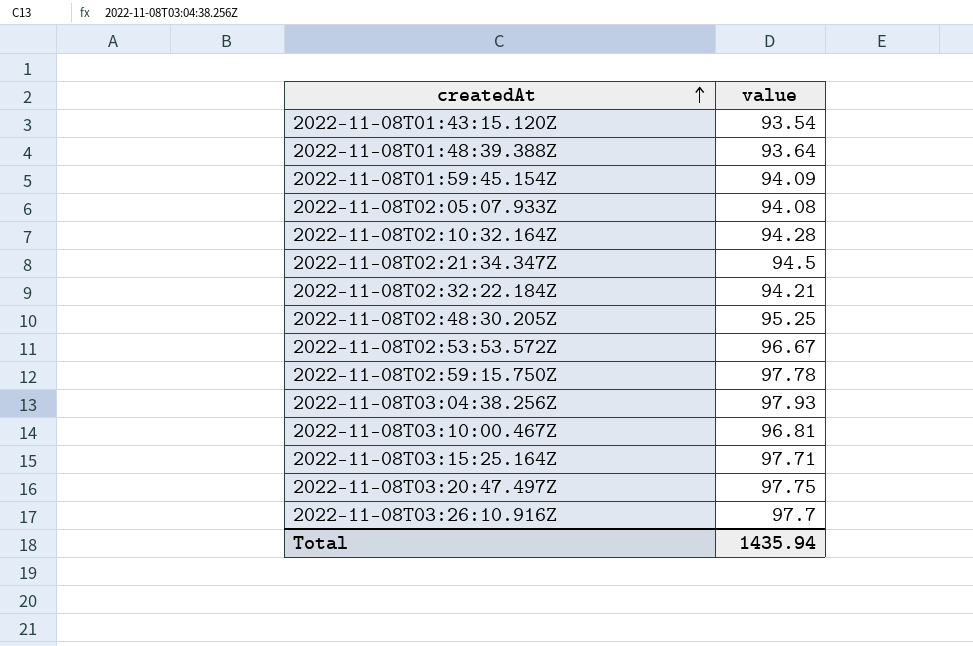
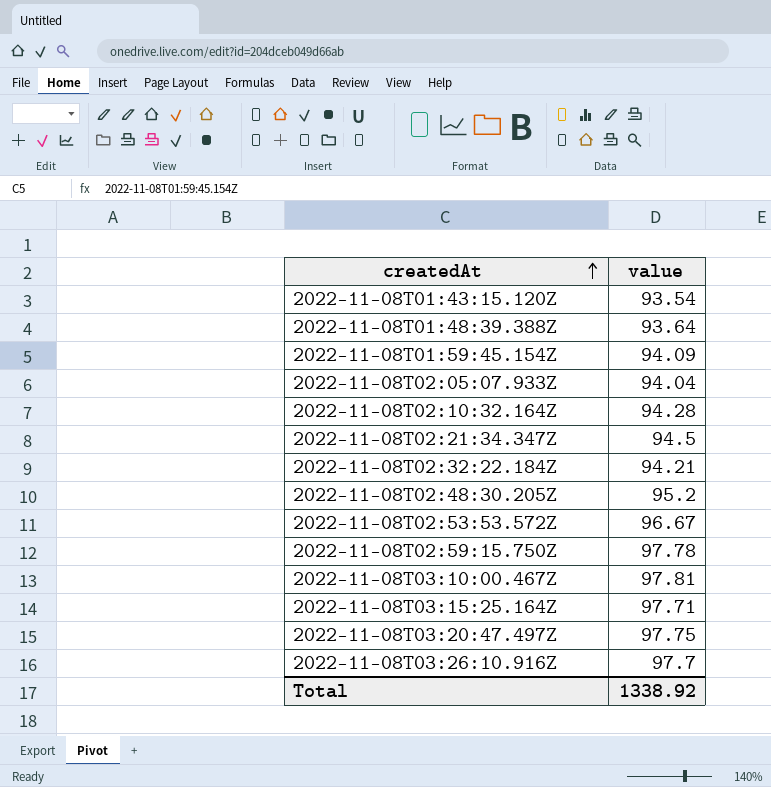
row 2022-11-08T03:04:38.256Z: 97.93 -> none
2022-11-08T02:05:07.933Z | value: 94.08 -> 94.04
2022-11-08T02:48:30.205Z | value: 95.25 -> 95.2
2022-11-08T03:10:00.467Z | value: 96.81 -> 97.81
Total | value: 1435.94 -> 1338.92

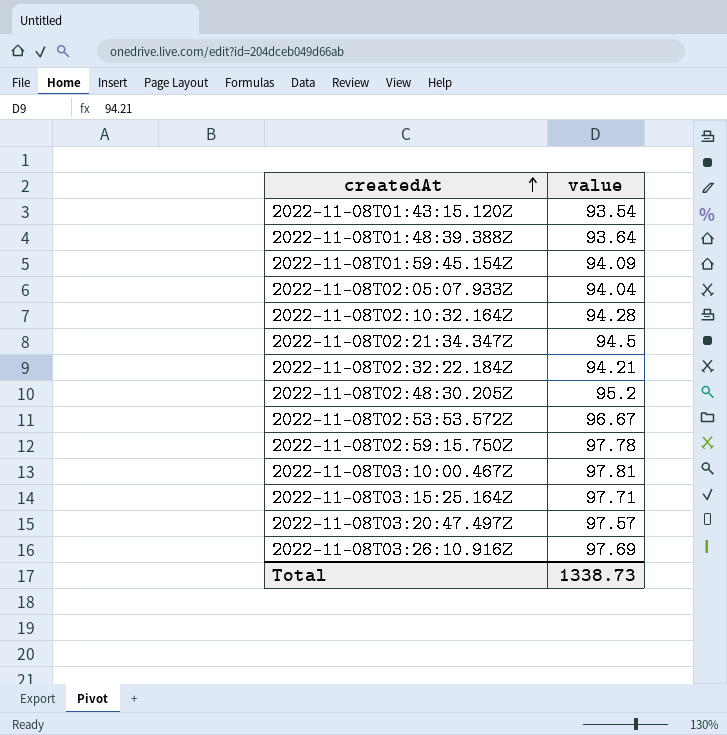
2022-11-08T03:20:47.497Z | value: 97.75 -> 97.57
2022-11-08T03:26:10.916Z | value: 97.7 -> 97.69
Total | value: 1338.92 -> 1338.73

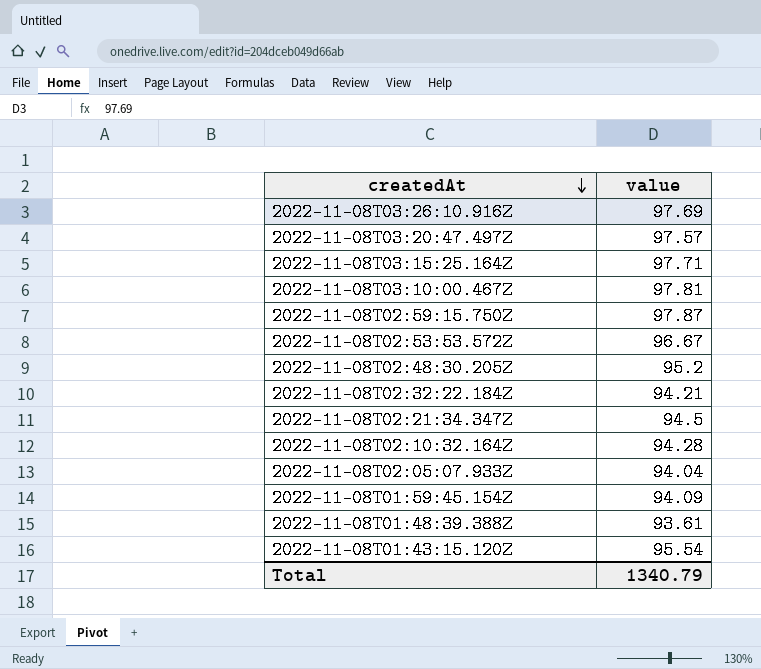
row order: createdAt ascending -> createdAt descending
2022-11-08T02:59:15.750Z | value: 97.78 -> 97.87
2022-11-08T01:48:39.388Z | value: 93.64 -> 93.61
2022-11-08T01:43:15.120Z | value: 93.54 -> 95.54
Total | value: 1338.73 -> 1340.79

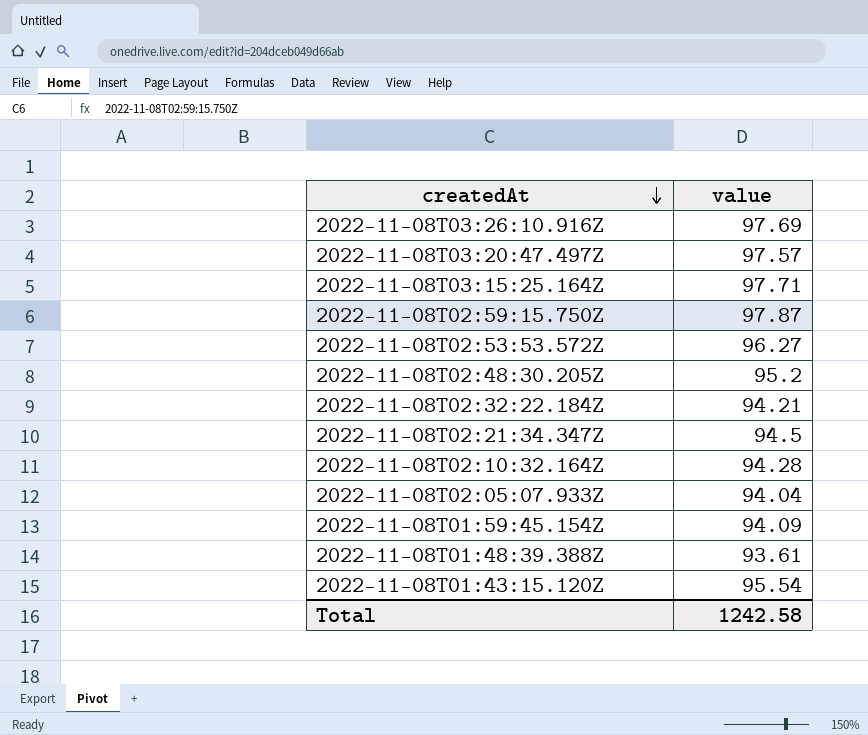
row 2022-11-08T03:10:00.467Z: 97.81 -> none
2022-11-08T02:53:53.572Z | value: 96.67 -> 96.27
Total | value: 1340.79 -> 1242.58

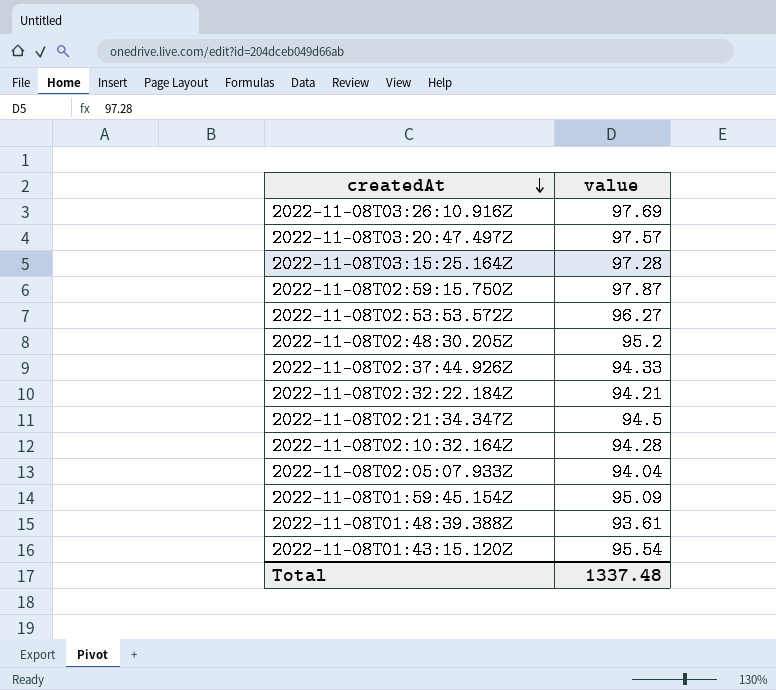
2022-11-08T03:15:25.164Z | value: 97.71 -> 97.28
row 2022-11-08T02:37:44.926Z: none -> 94.33
2022-11-08T01:59:45.154Z | value: 94.09 -> 95.09
Total | value: 1242.58 -> 1337.48

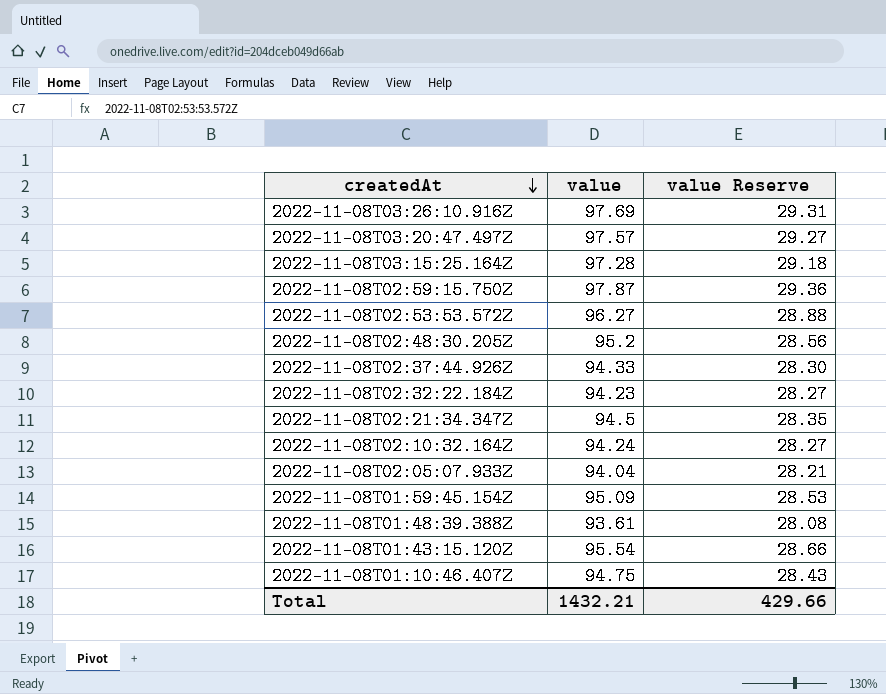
column value Reserve | formula: none -> [value] * 0.3
2022-11-08T02:32:22.184Z | value: 94.21 -> 94.23
2022-11-08T02:10:32.164Z | value: 94.28 -> 94.24
row 2022-11-08T01:10:46.407Z: none -> 94.75 | 28.43
Total | value: 1337.48 -> 1432.21

